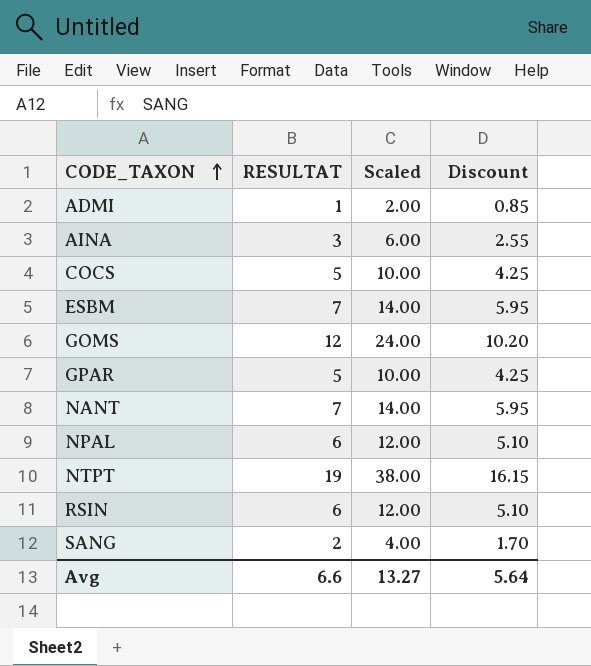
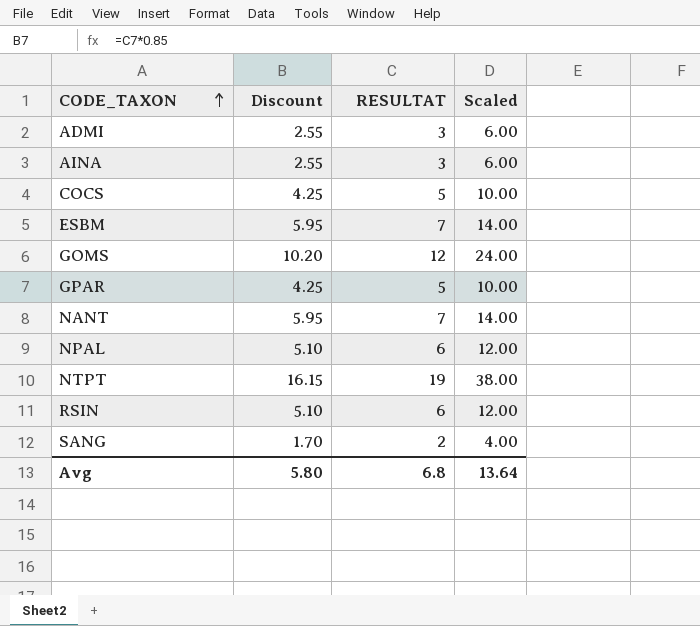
column Discount | position: 4 -> 2
ADMI | Discount: 0.85 -> 2.55
ADMI | RESULTAT: 1 -> 3
ADMI | Scaled: 2.00 -> 6.00
Avg | Discount: 5.64 -> 5.80
Avg | RESULTAT: 6.6 -> 6.8
Avg | Scaled: 13.27 -> 13.64

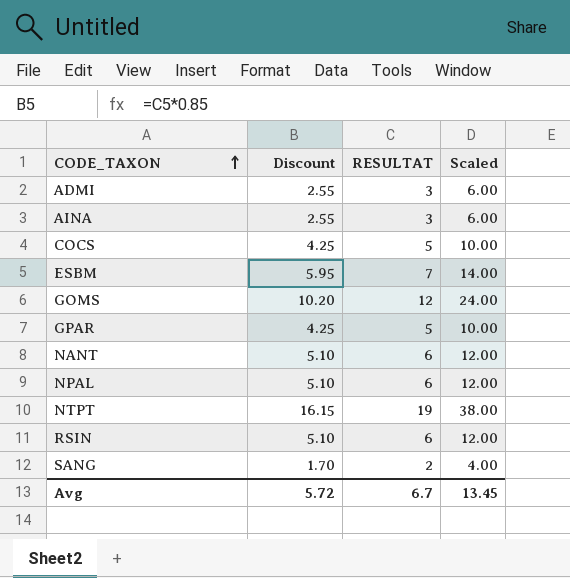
NANT | Discount: 5.95 -> 5.10
NANT | RESULTAT: 7 -> 6
NANT | Scaled: 14.00 -> 12.00
Avg | Discount: 5.80 -> 5.72
Avg | RESULTAT: 6.8 -> 6.7
Avg | Scaled: 13.64 -> 13.45

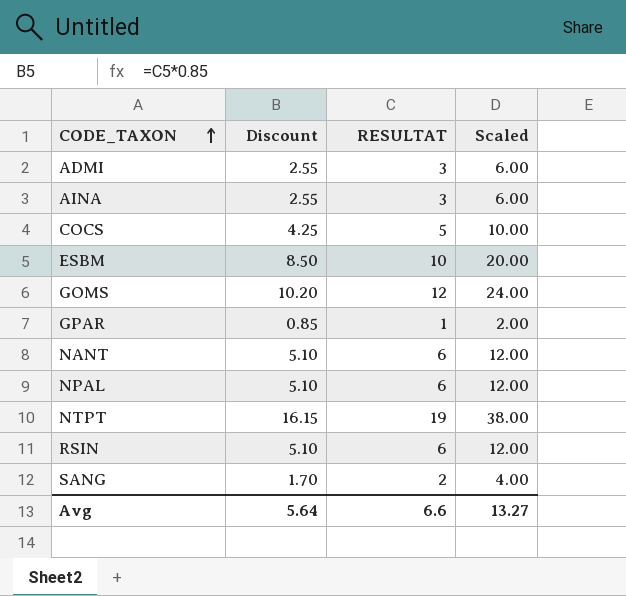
ESBM | Discount: 5.95 -> 8.50
ESBM | RESULTAT: 7 -> 10
ESBM | Scaled: 14.00 -> 20.00
GPAR | Discount: 4.25 -> 0.85
GPAR | RESULTAT: 5 -> 1
GPAR | Scaled: 10.00 -> 2.00
Avg | Discount: 5.72 -> 5.64
Avg | RESULTAT: 6.7 -> 6.6
Avg | Scaled: 13.45 -> 13.27

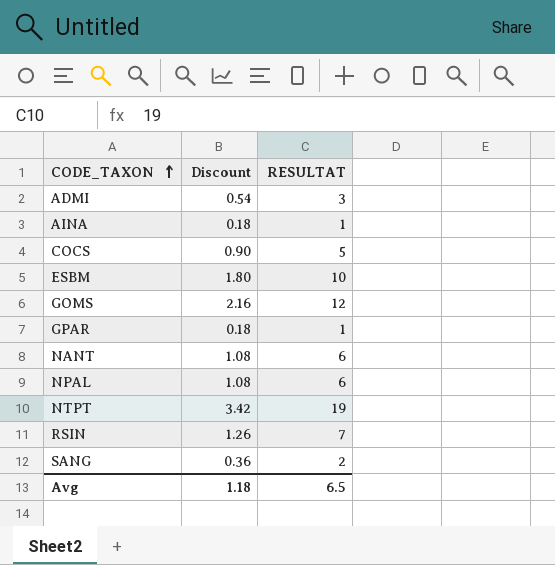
column Scaled | formula: [RESULTAT] * 2 -> none
column Discount | formula: [RESULTAT] * 0.85 -> [RESULTAT] * 0.18
AINA | RESULTAT: 3 -> 1
RSIN | RESULTAT: 6 -> 7
Avg | Discount: 5.64 -> 1.18
Avg | RESULTAT: 6.6 -> 6.5

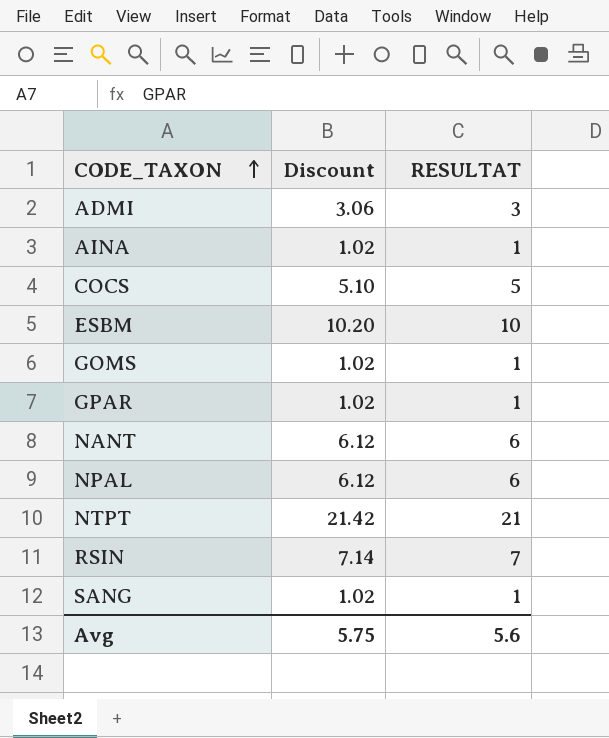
column Discount | formula: [RESULTAT] * 0.18 -> [RESULTAT] * 1.02
GOMS | RESULTAT: 12 -> 1
NTPT | RESULTAT: 19 -> 21
SANG | RESULTAT: 2 -> 1
Avg | Discount: 1.18 -> 5.75
Avg | RESULTAT: 6.5 -> 5.6

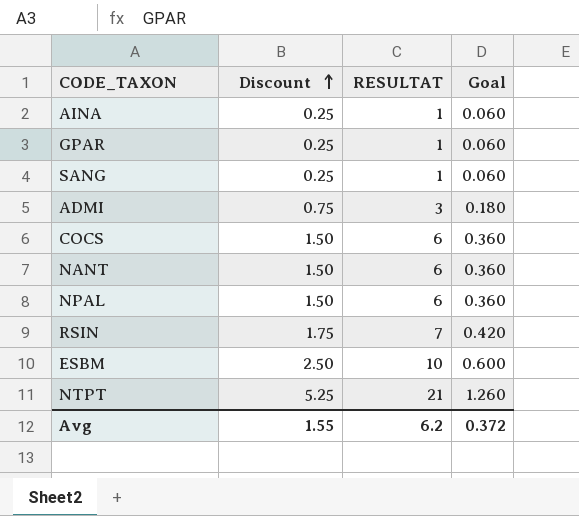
row order: CODE_TAXON ascending -> Discount ascending
column Discount | formula: [RESULTAT] * 1.02 -> [RESULTAT] * 0.25
column Goal | formula: none -> [RESULTAT] * 0.06
row GOMS: 1.02 | 1 -> none
COCS | RESULTAT: 5 -> 6
Avg | Discount: 5.75 -> 1.55
Avg | RESULTAT: 5.6 -> 6.2

